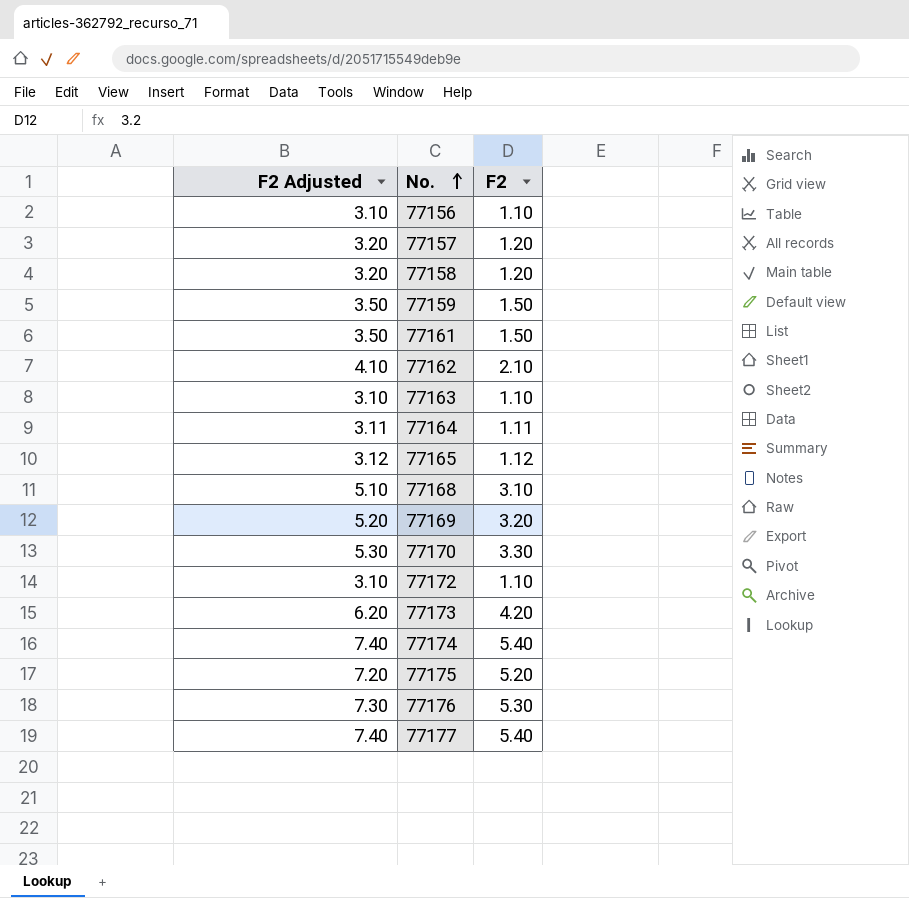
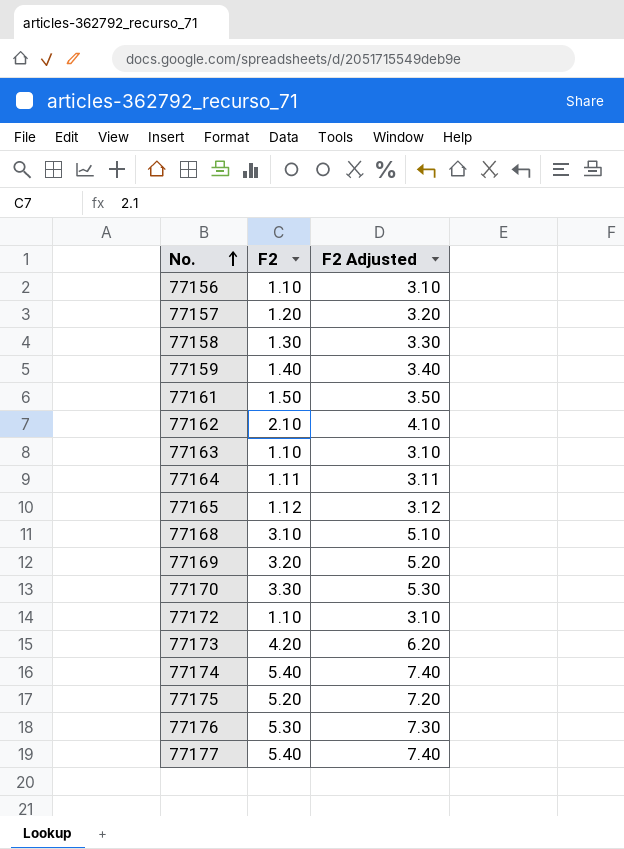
column F2 Adjusted | position: 1 -> 3
77158 | F2: 1.20 -> 1.30
77158 | F2 Adjusted: 3.20 -> 3.30
77159 | F2: 1.50 -> 1.40
77159 | F2 Adjusted: 3.50 -> 3.40

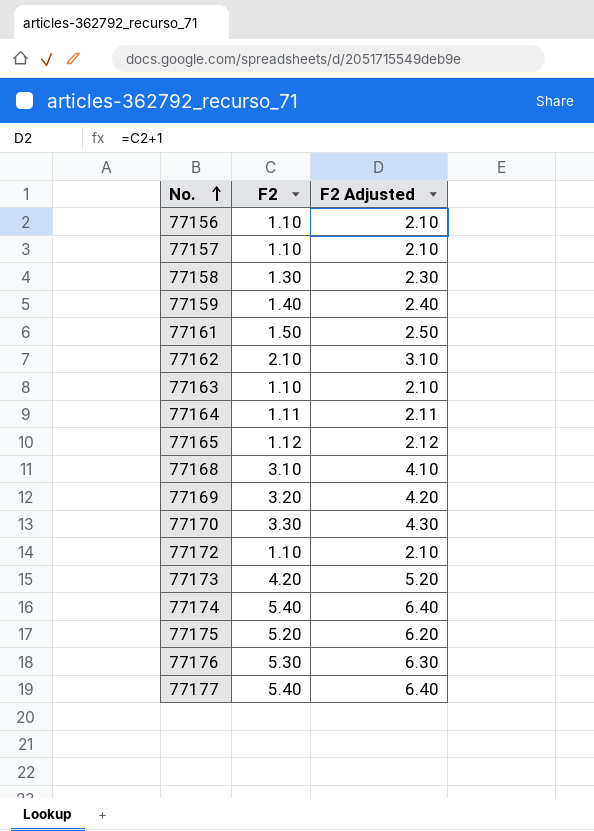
column F2 Adjusted | formula: [F2] + 2 -> [F2] + 1
77157 | F2: 1.20 -> 1.10

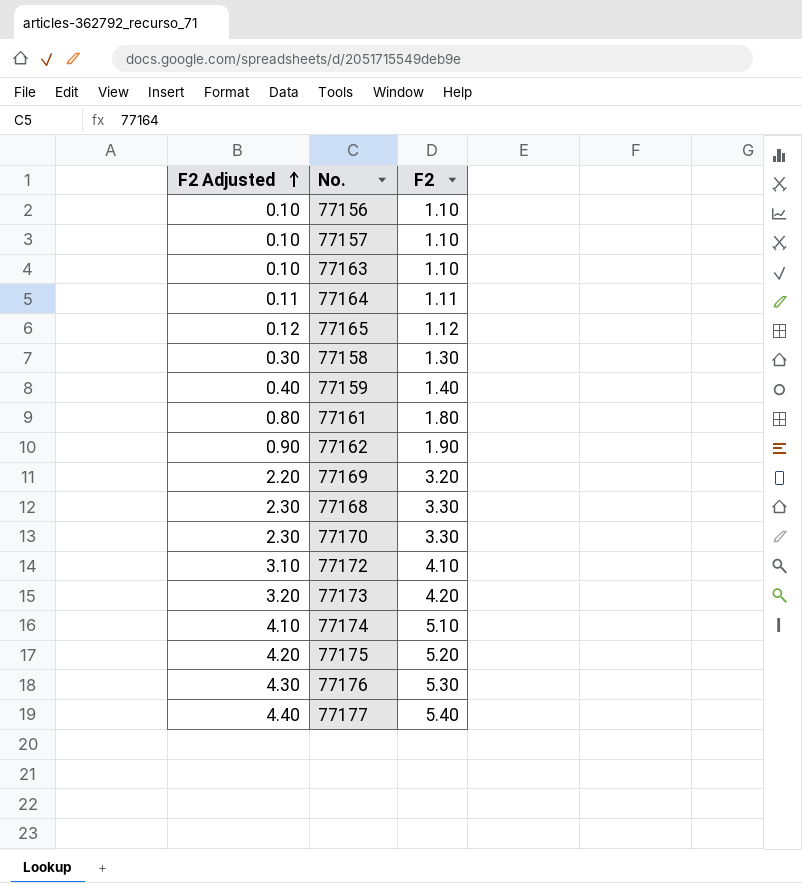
row order: No. ascending -> F2 Adjusted ascending
column F2 Adjusted | formula: [F2] + 1 -> [F2] - 1
column F2 Adjusted | position: 3 -> 1
77161 | F2: 1.50 -> 1.80
77162 | F2: 2.10 -> 1.90
77168 | F2: 3.10 -> 3.30
77172 | F2: 1.10 -> 4.10
77174 | F2: 5.40 -> 5.10

